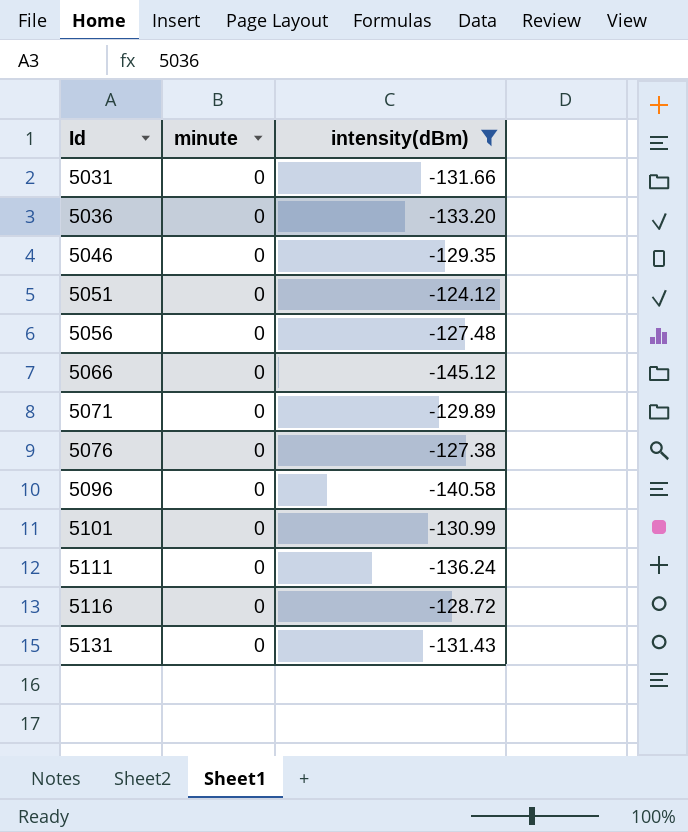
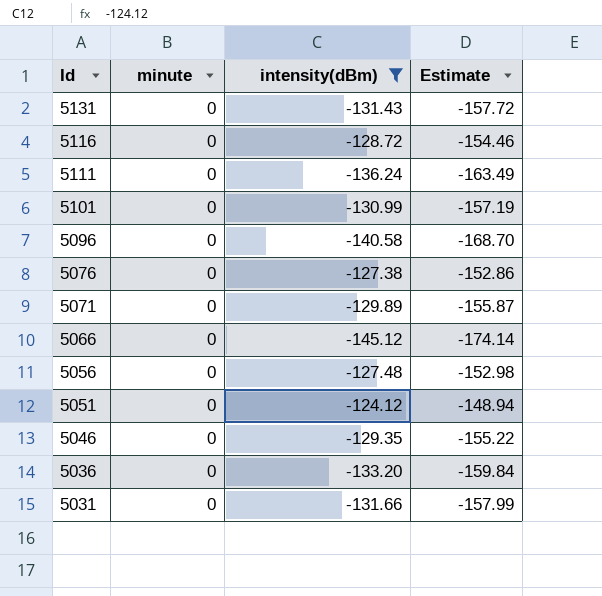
row order: Id ascending -> Id descending
column Estimate | formula: none -> [intensity(dBm)] * 1.2

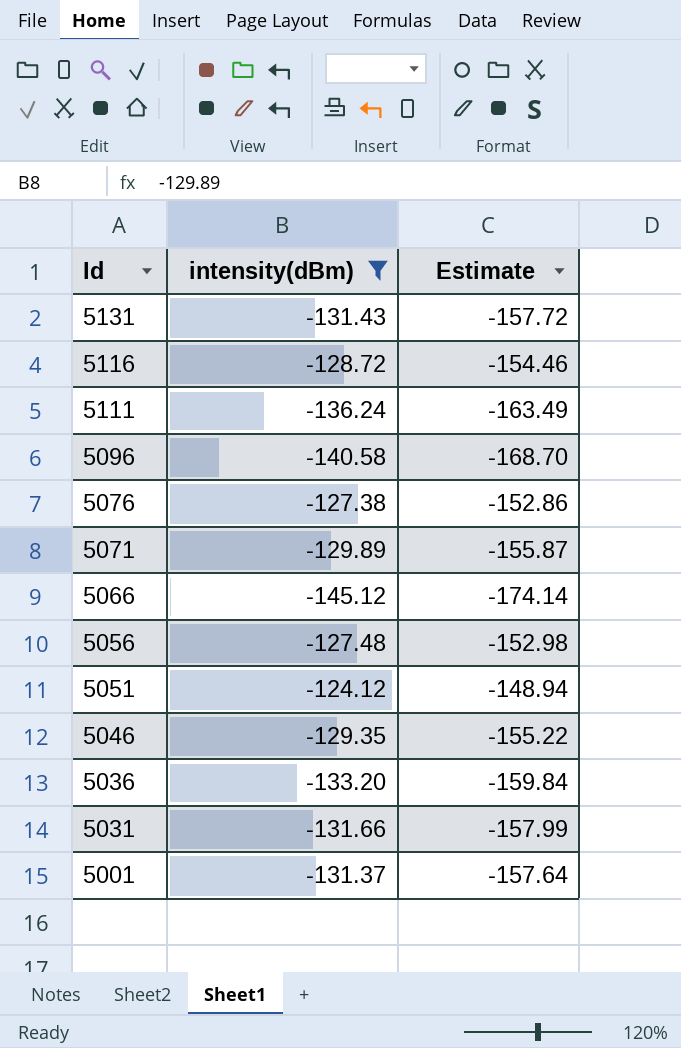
column minute | position: 2 -> none
row 5101: 0 | -130.99 | -157.19 -> none
row 5001: none -> -131.37 | -157.64

